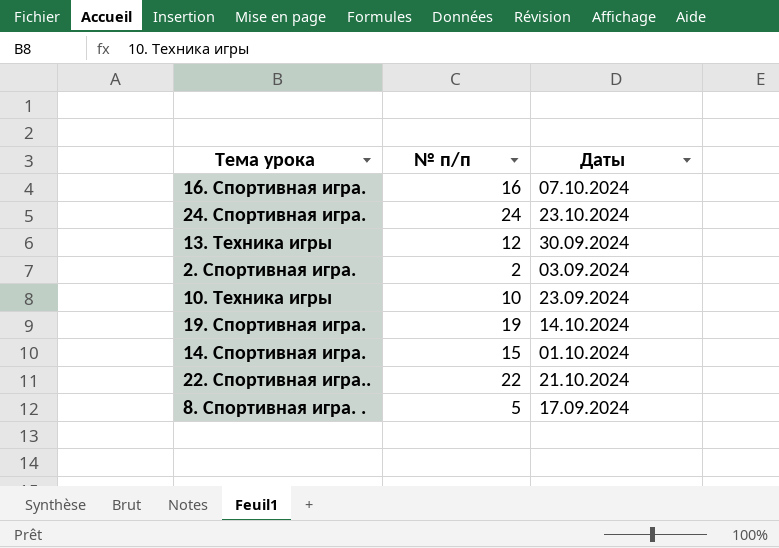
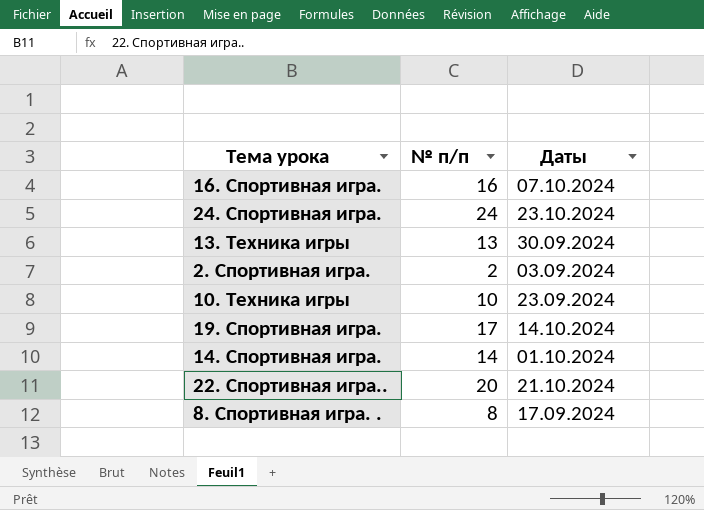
13. Техника игры | № п/п: 12 -> 13
19. Спортивная игра. | № п/п: 19 -> 17
14. Спортивная игра. | № п/п: 15 -> 14
22. Спортивная игра.. | № п/п: 22 -> 20
8. Спортивная игра. . | № п/п: 5 -> 8

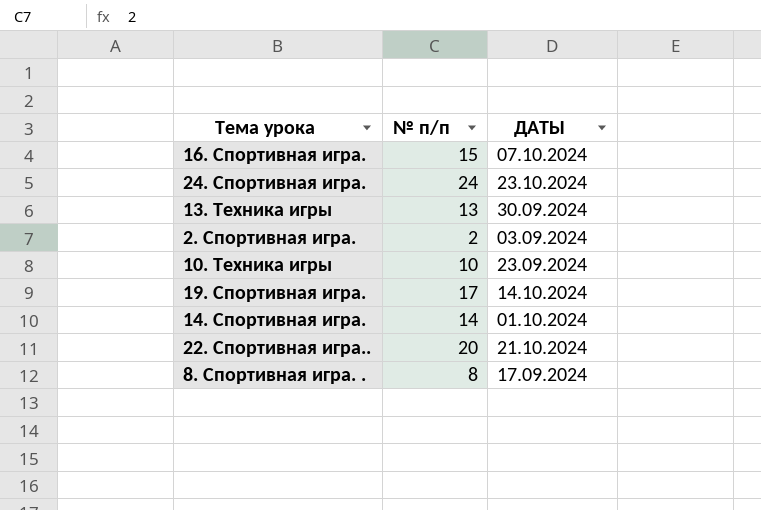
column name: Даты -> ДАТЫ
16. Спортивная игра. | № п/п: 16 -> 15

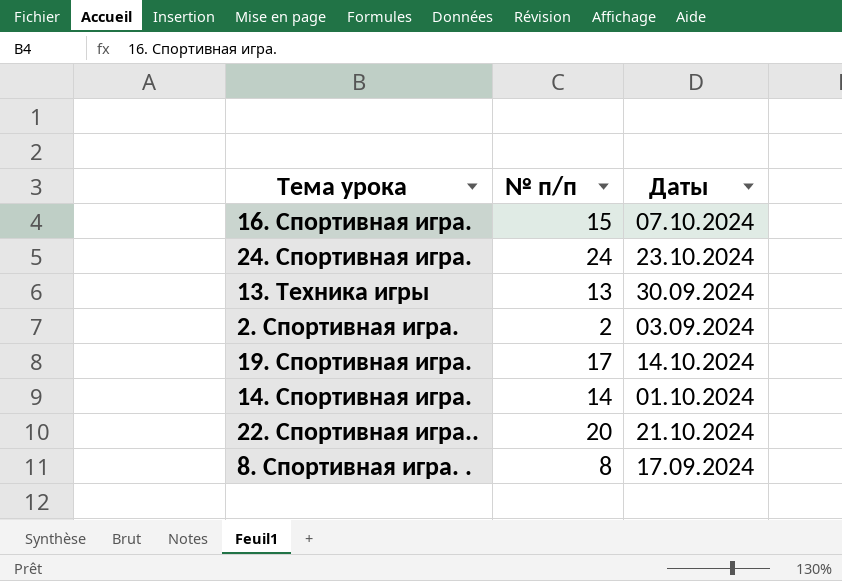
column name: ДАТЫ -> Даты
row 10. Техника игры: 10 | 23.09.2024 -> none

